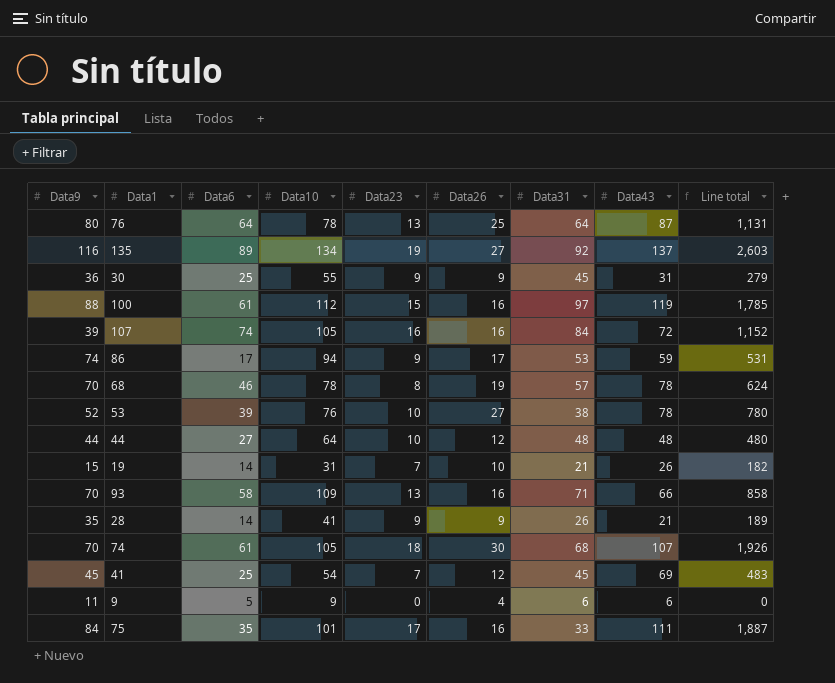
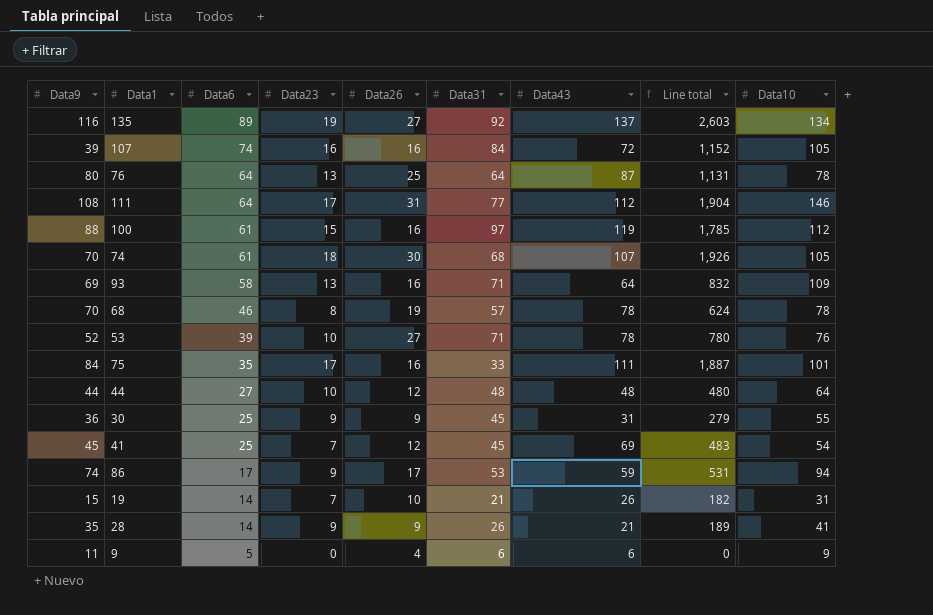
row order: none -> Data6 descending
column Data10 | position: 4 -> 9
row 111: none -> 108 | 64 | 17 | 31 | 77 | 112 | 1,904 | 146
93 | Data9: 70 -> 69
93 | Data43: 66 -> 64
93 | Line total: 858 -> 832
53 | Data31: 38 -> 71

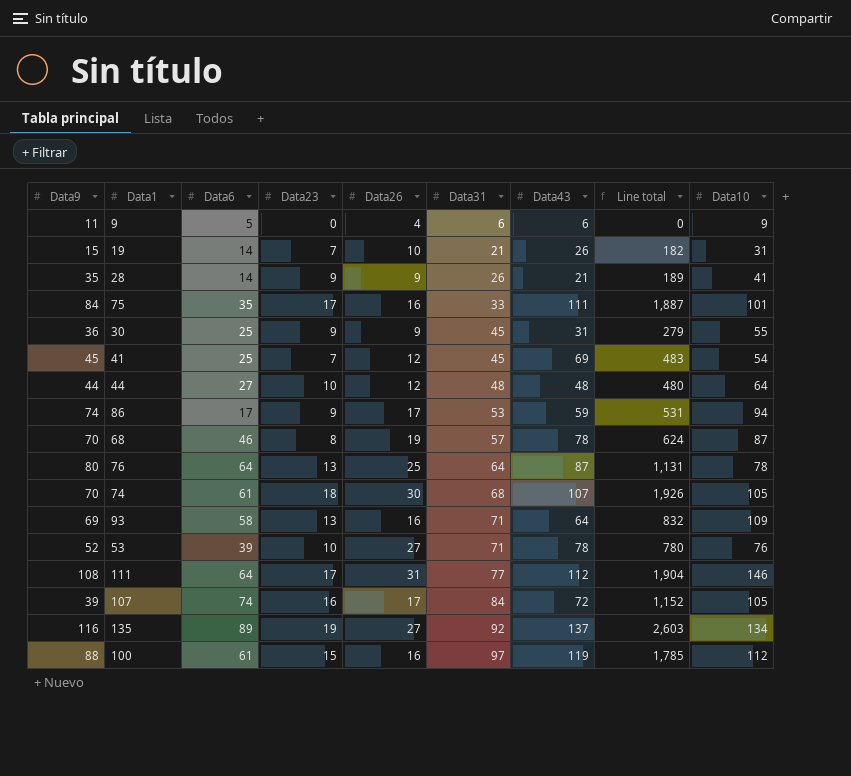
row order: Data6 descending -> Data31 ascending
68 | Data10: 78 -> 87
107 | Data26: 16 -> 17

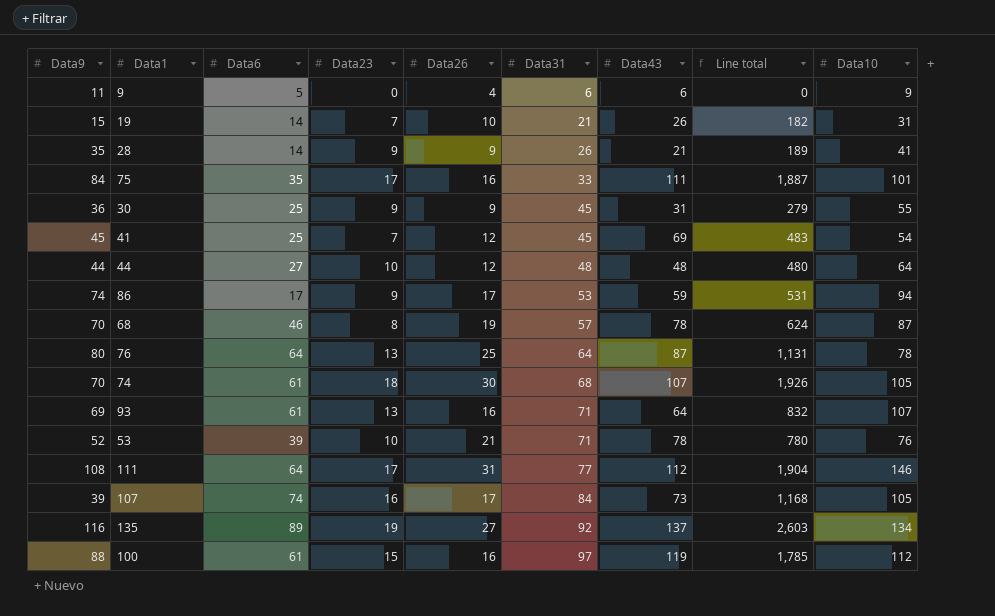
93 | Data6: 58 -> 61
93 | Data10: 109 -> 107
53 | Data26: 27 -> 21
107 | Data43: 72 -> 73
107 | Line total: 1,152 -> 1,168

